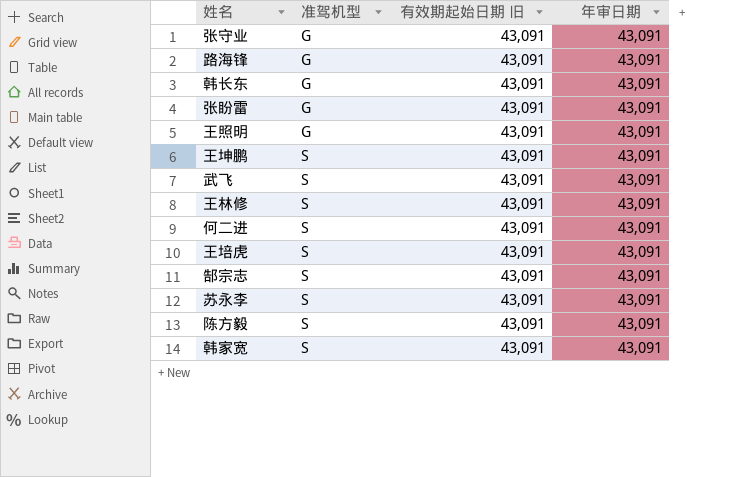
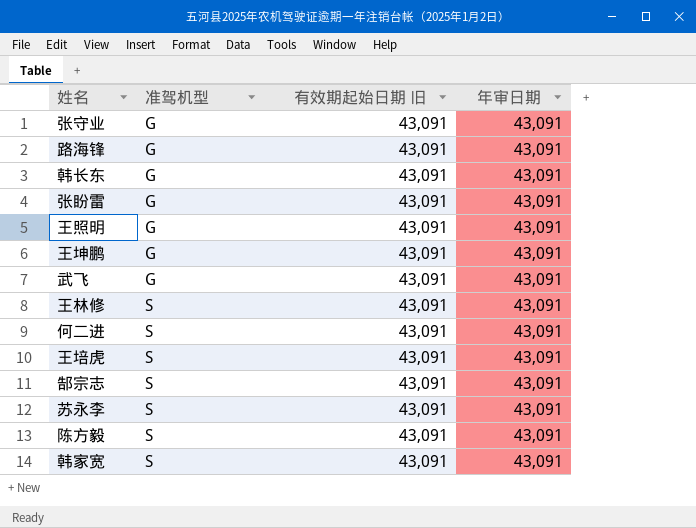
王坤鹏 | 准驾机型: S -> G
武飞 | 准驾机型: S -> G

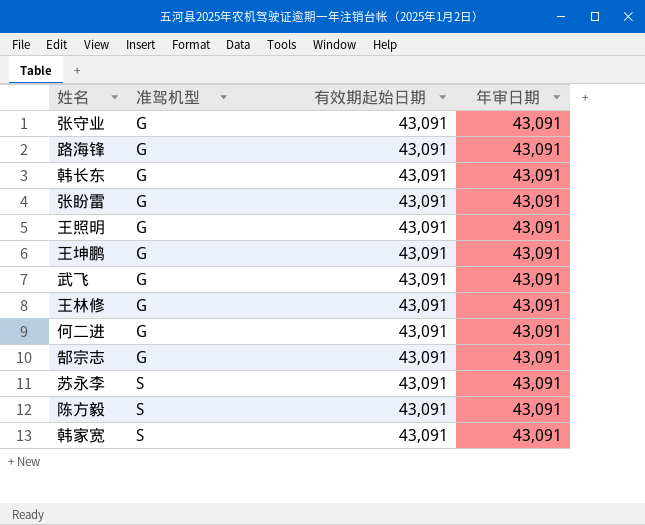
column name: 有效期起始日期 旧 -> 有效期起始日期
row 王培虎: S | 43,091 | 43,091 -> none
王林修 | 准驾机型: S -> G
何二进 | 准驾机型: S -> G
郜宗志 | 准驾机型: S -> G

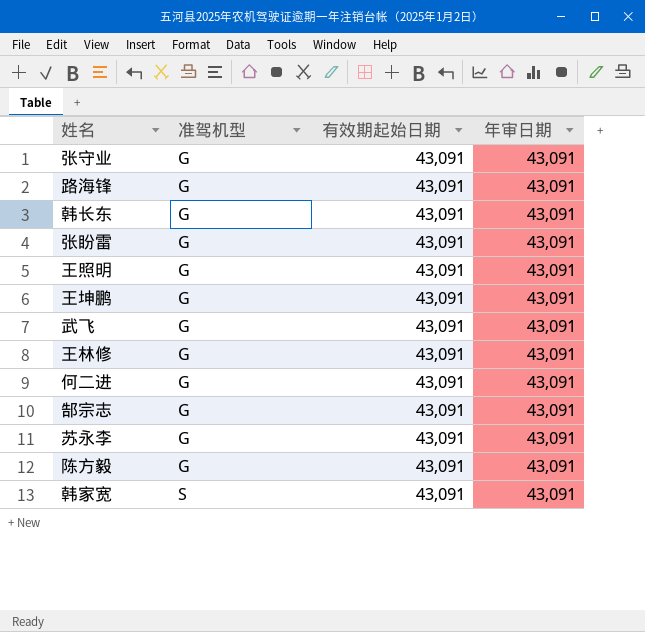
苏永李 | 准驾机型: S -> G
陈方毅 | 准驾机型: S -> G

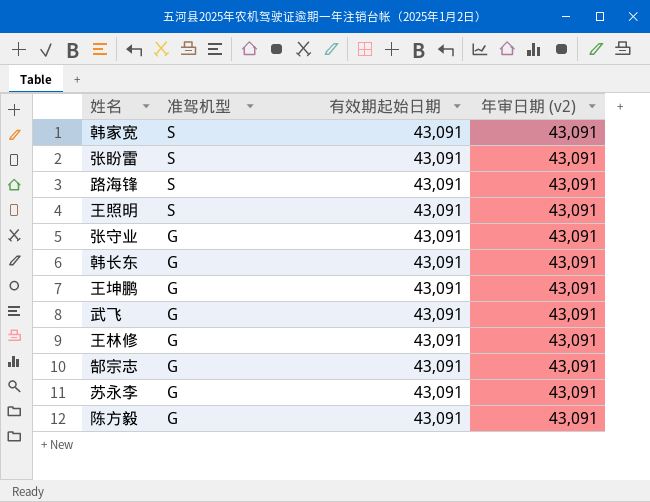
row order: 准驾机型 ascending -> 准驾机型 descending
column name: 年审日期 -> 年审日期 (v2)
row 何二进: G | 43,091 | 43,091 -> none
张盼雷 | 准驾机型: G -> S
路海锋 | 准驾机型: G -> S
王照明 | 准驾机型: G -> S

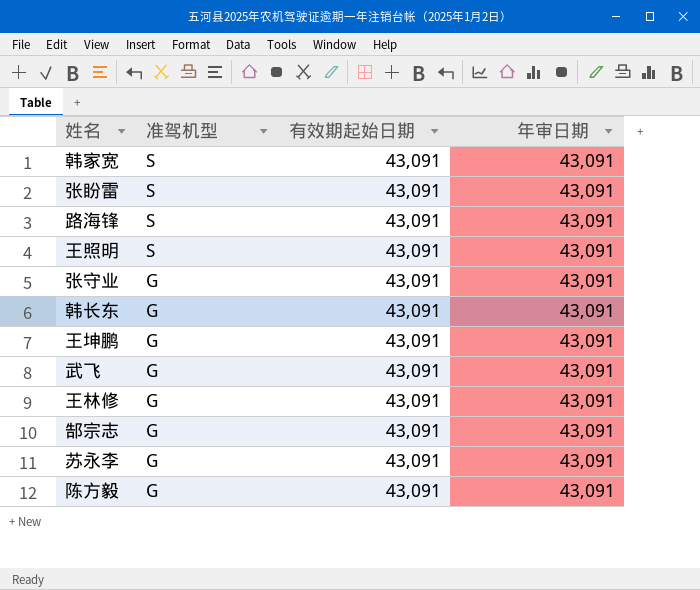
column name: 年审日期 (v2) -> 年审日期

